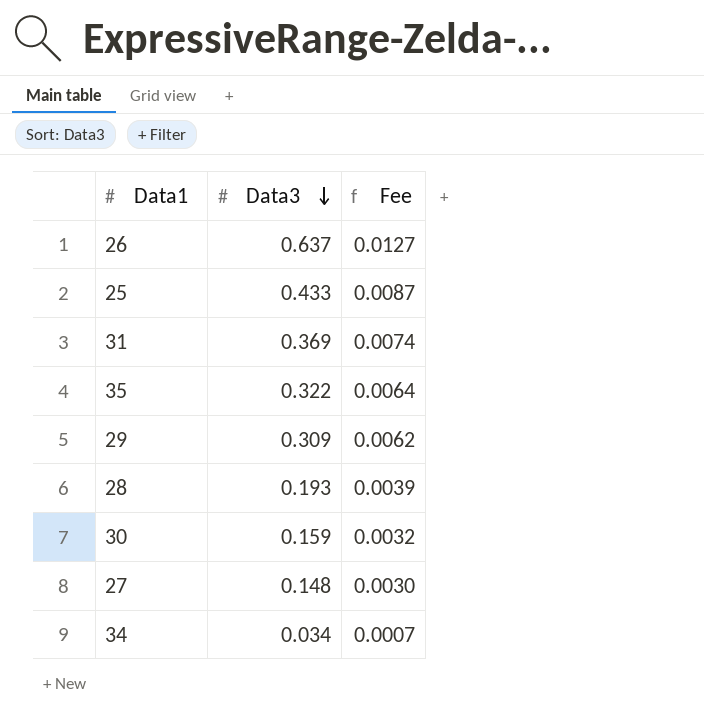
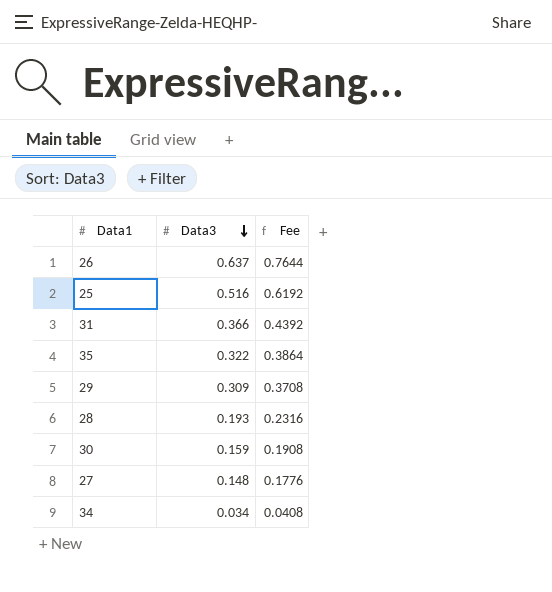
column Fee | formula: [Data3] * 0.02 -> [Data3] * 1.2
25 | Data3: 0.433 -> 0.516
31 | Data3: 0.369 -> 0.366

